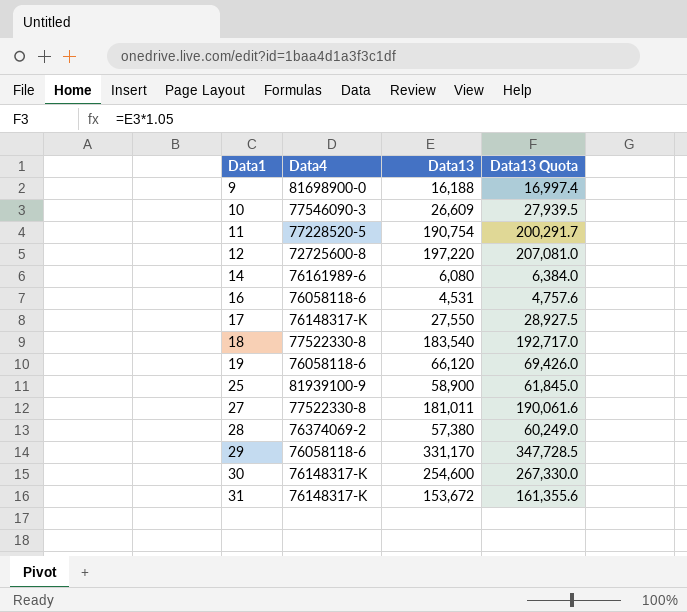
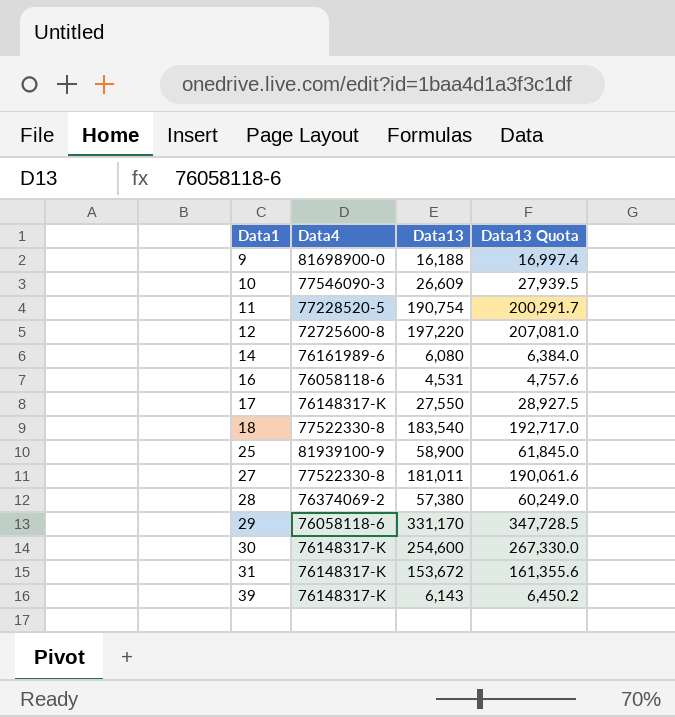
row 19: 76058118-6 | 66,120 | 69,426.0 -> none
row 39: none -> 76148317-K | 6,143 | 6,450.2

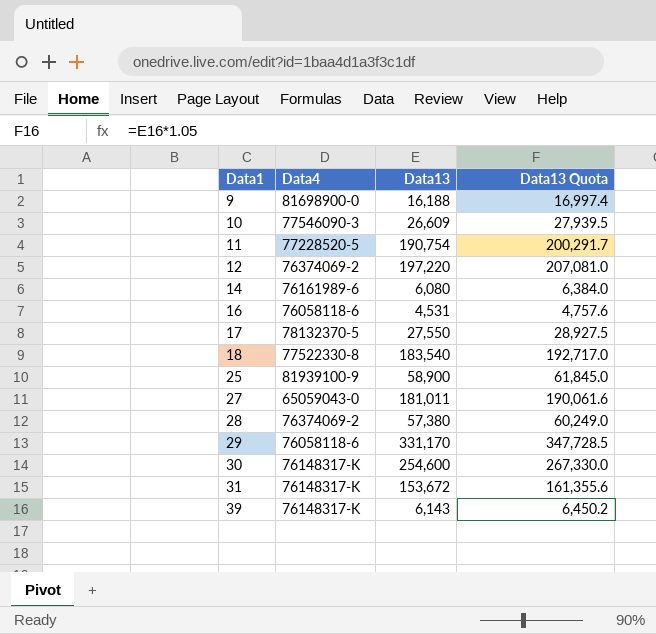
12 | Data4: 72725600-8 -> 76374069-2
17 | Data4: 76148317-K -> 78132370-5
27 | Data4: 77522330-8 -> 65059043-0

